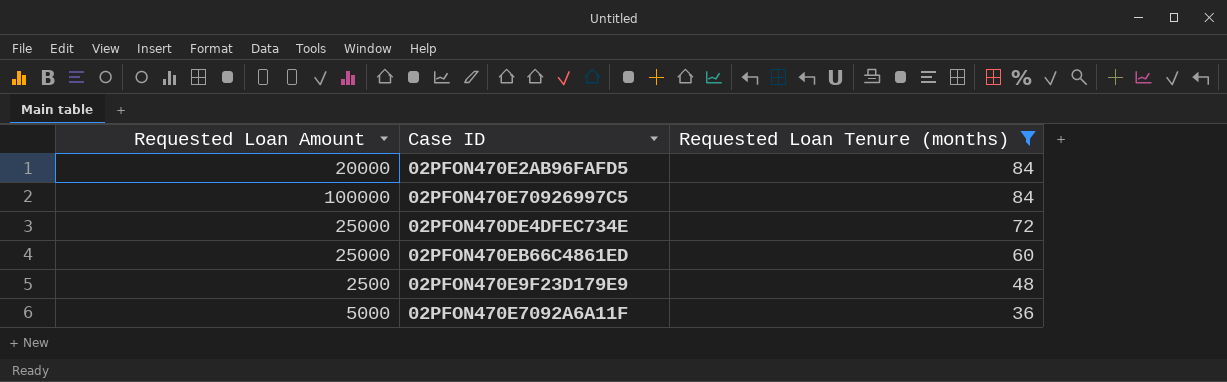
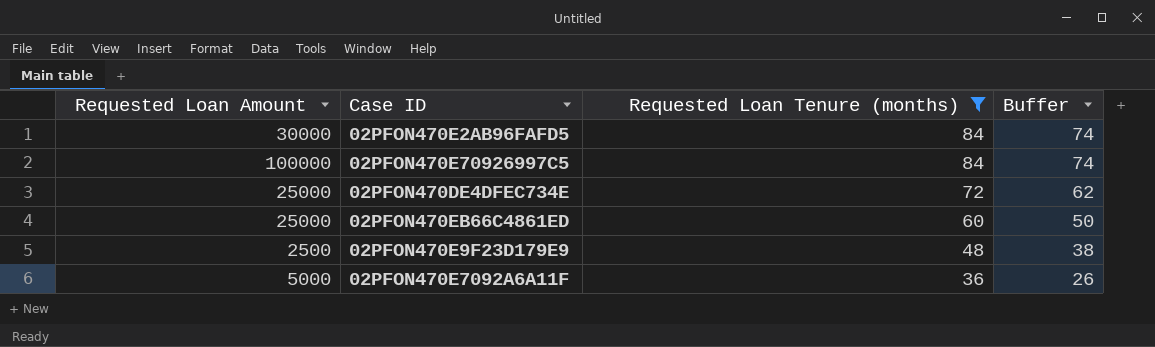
column Buffer | formula: none -> [Requested Loan Tenure (months)] - 10
02PFON470E2AB96FAFD5 | Requested Loan Amount: 20000 -> 30000

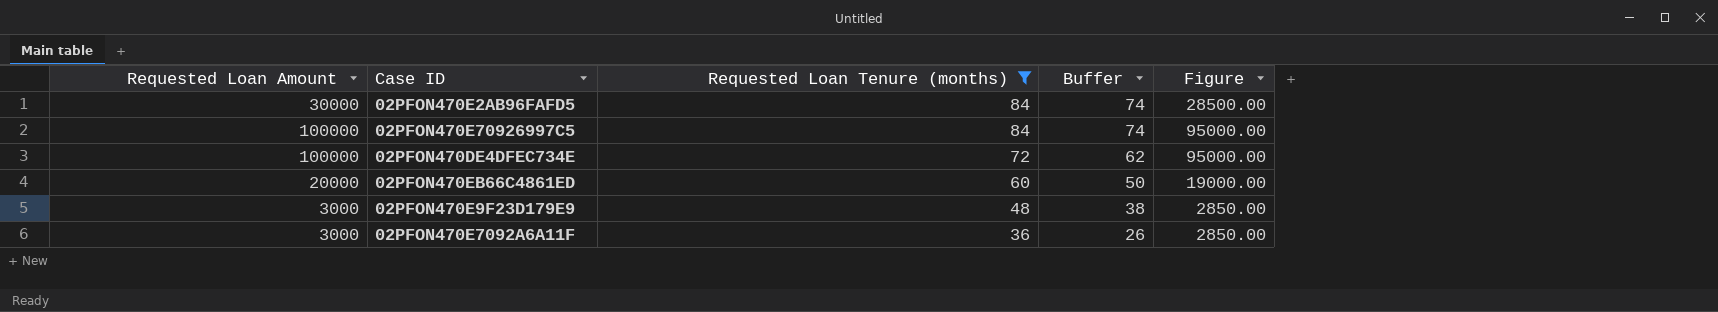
column Figure | formula: none -> [Requested Loan Amount] * 0.95
02PFON470DE4DFEC734E | Requested Loan Amount: 25000 -> 100000
02PFON470EB66C4861ED | Requested Loan Amount: 25000 -> 20000
02PFON470E9F23D179E9 | Requested Loan Amount: 2500 -> 3000
02PFON470E7092A6A11F | Requested Loan Amount: 5000 -> 3000

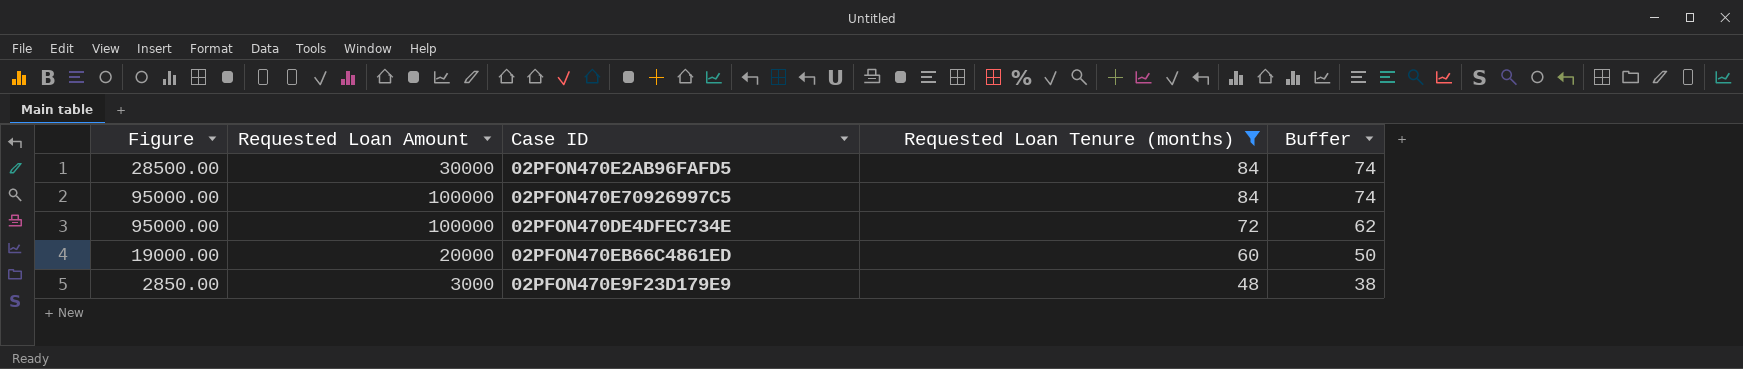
column Figure | position: 5 -> 1
row 02PFON470E7092A6A11F: 3000 | 36 | 26 | 2850.00 -> none

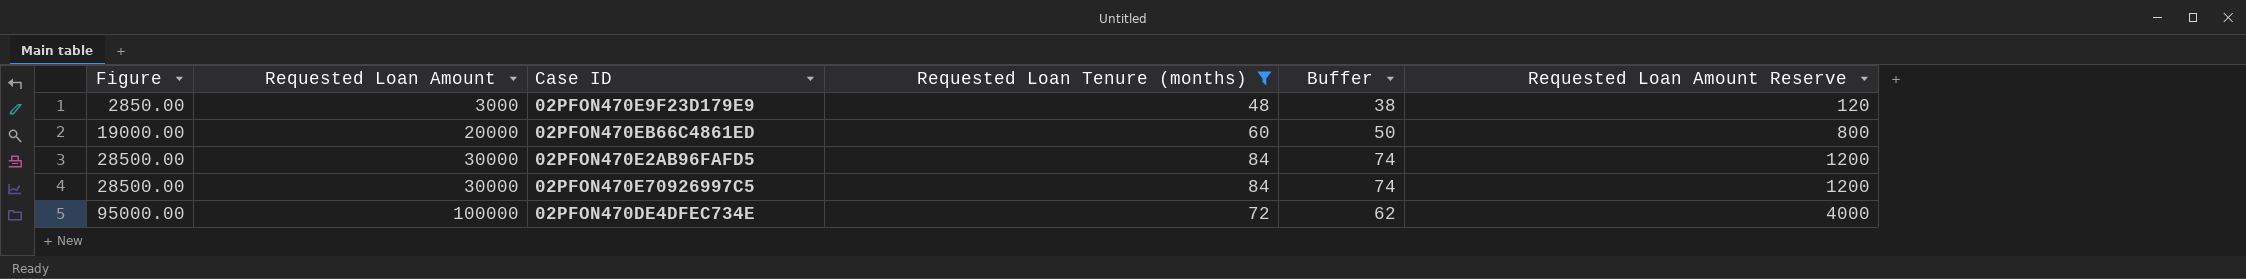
row order: Requested Loan Tenure (months) descending -> Figure ascending
column Requested Loan Amount Reserve | formula: none -> [Requested Loan Amount] * 0.04
02PFON470E70926997C5 | Figure: 95000.00 -> 28500.00
02PFON470E70926997C5 | Requested Loan Amount: 100000 -> 30000

